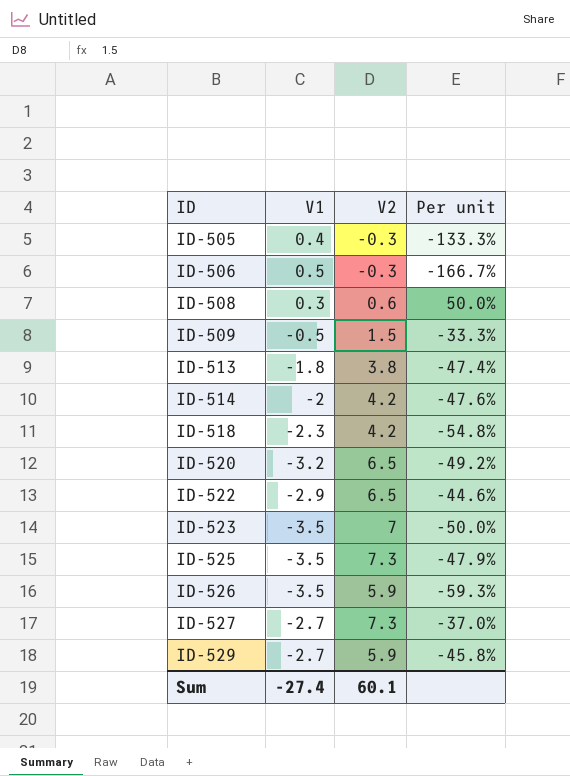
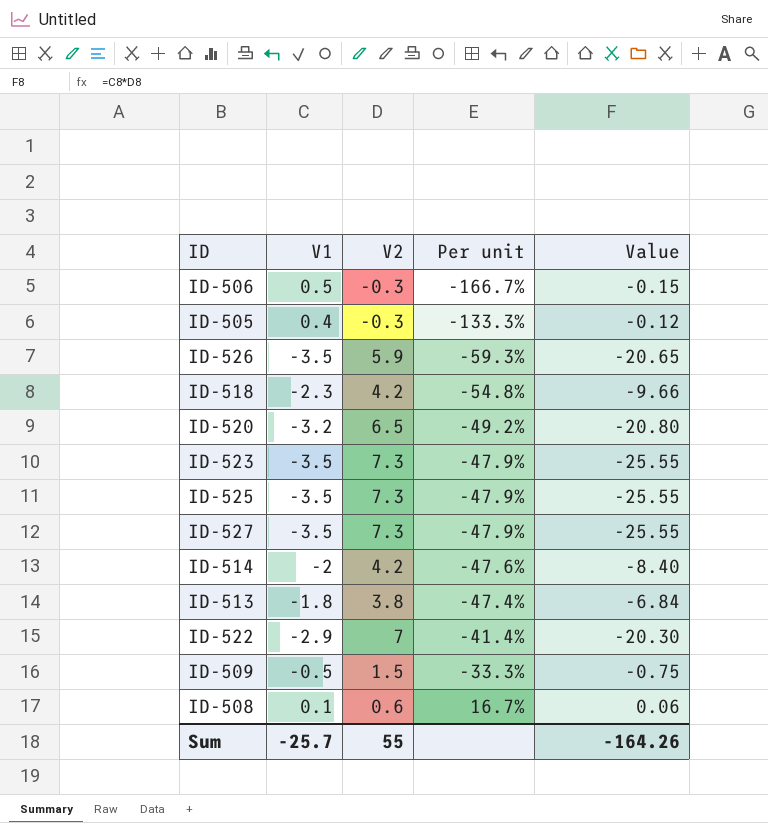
row order: ID ascending -> Per unit ascending
column Value | formula: none -> [V1] * [V2]
row ID-529: -2.7 | 5.9 | -45.8% -> none
ID-523 | V2: 7 -> 7.3
ID-523 | Per unit: -50.0% -> -47.9%
ID-527 | V1: -2.7 -> -3.5
ID-527 | Per unit: -37.0% -> -47.9%
ID-522 | V2: 6.5 -> 7
ID-522 | Per unit: -44.6% -> -41.4%
ID-508 | V1: 0.3 -> 0.1
ID-508 | Per unit: 50.0% -> 16.7%
Sum | V1: -27.4 -> -25.7
Sum | V2: 60.1 -> 55

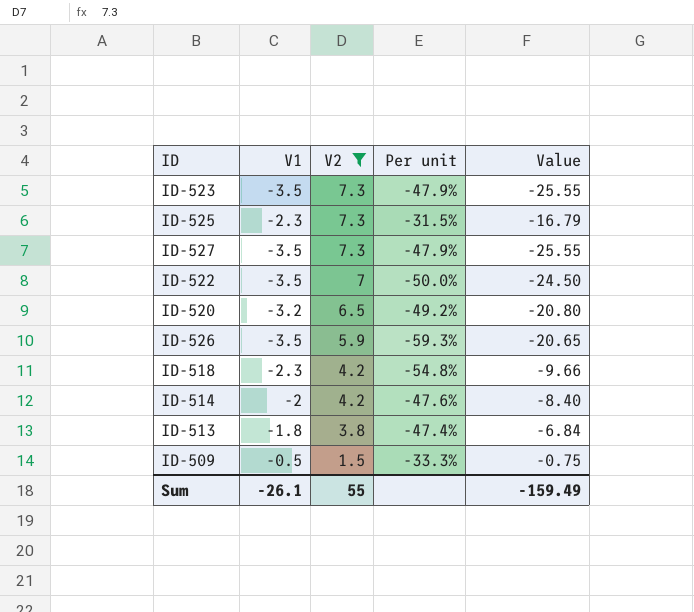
filter: none -> V2 >= 1.5
row order: Per unit ascending -> V2 descending
ID-525 | V1: -3.5 -> -2.3
ID-525 | Per unit: -47.9% -> -31.5%
ID-525 | Value: -25.55 -> -16.79
ID-522 | V1: -2.9 -> -3.5
ID-522 | Per unit: -41.4% -> -50.0%
ID-522 | Value: -20.30 -> -24.50
Sum | V1: -25.7 -> -26.1
Sum | Value: -164.26 -> -159.49

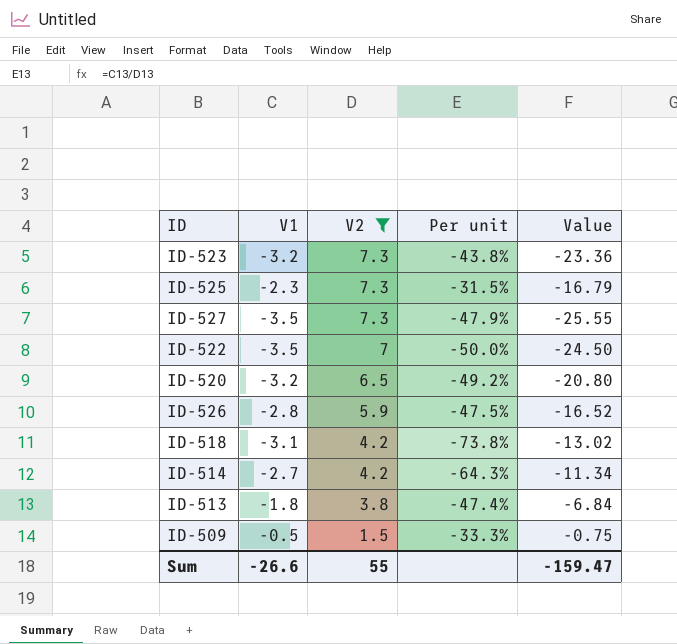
ID-523 | V1: -3.5 -> -3.2
ID-523 | Per unit: -47.9% -> -43.8%
ID-523 | Value: -25.55 -> -23.36
ID-526 | V1: -3.5 -> -2.8
ID-526 | Per unit: -59.3% -> -47.5%
ID-526 | Value: -20.65 -> -16.52
ID-518 | V1: -2.3 -> -3.1
ID-518 | Per unit: -54.8% -> -73.8%
ID-518 | Value: -9.66 -> -13.02
ID-514 | V1: -2 -> -2.7
ID-514 | Per unit: -47.6% -> -64.3%
ID-514 | Value: -8.40 -> -11.34
Sum | V1: -26.1 -> -26.6
Sum | Value: -159.49 -> -159.47

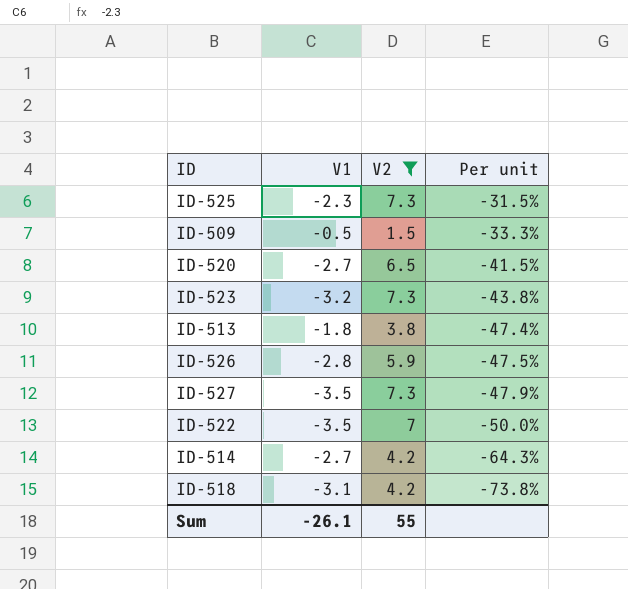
row order: V2 descending -> Per unit descending
column Value | formula: [V1] * [V2] -> none
ID-520 | V1: -3.2 -> -2.7
ID-520 | Per unit: -49.2% -> -41.5%
Sum | V1: -26.6 -> -26.1

